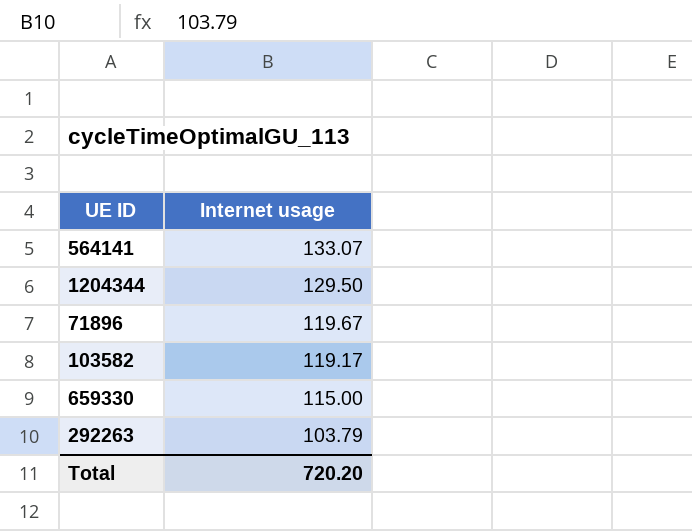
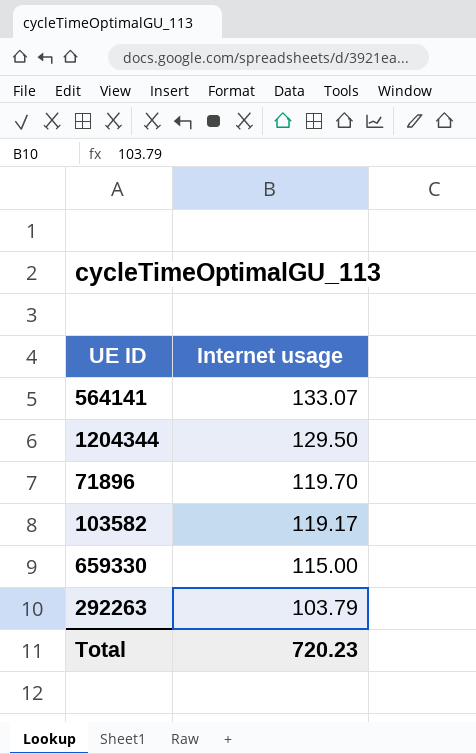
71896 | Internet usage: 119.67 -> 119.70
Total | Internet usage: 720.20 -> 720.23

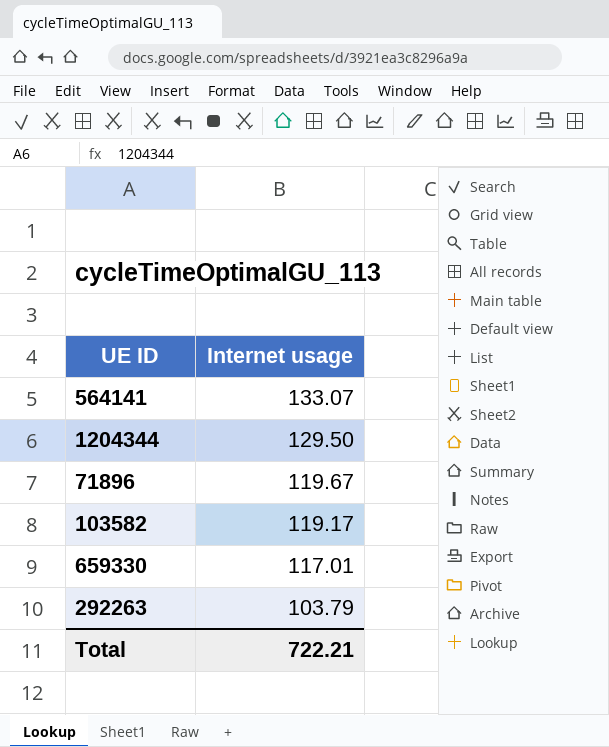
71896 | Internet usage: 119.70 -> 119.67
659330 | Internet usage: 115.00 -> 117.01
Total | Internet usage: 720.23 -> 722.21

